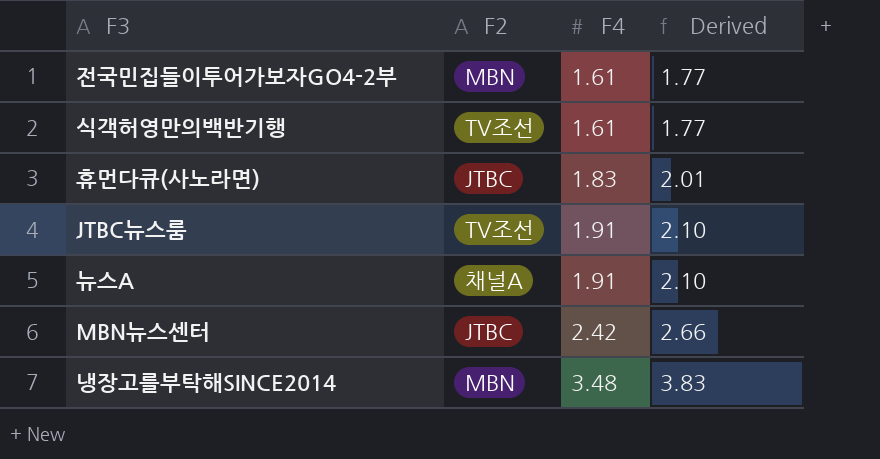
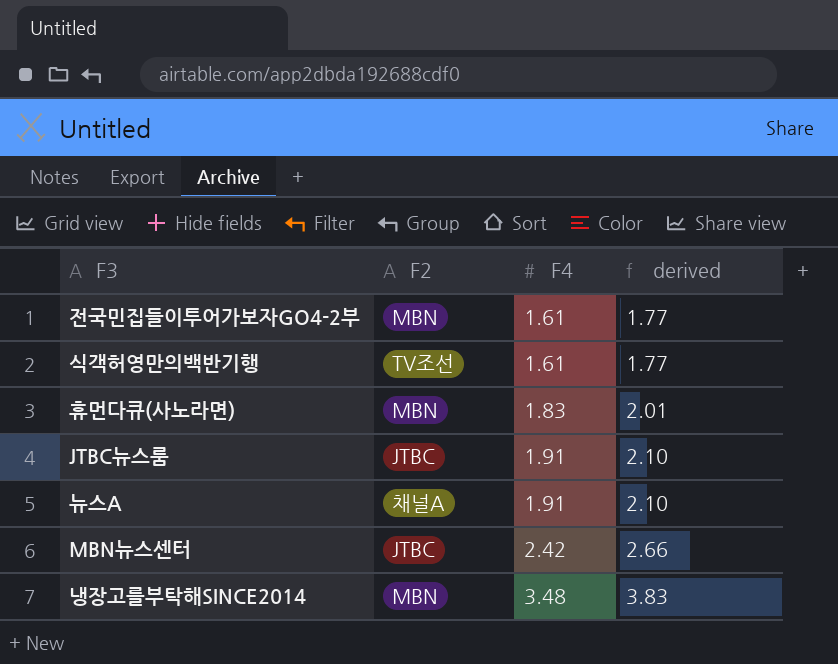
column name: Derived -> derived
휴먼다큐(사노라면) | F2: JTBC -> MBN
JTBC뉴스룸 | F2: TV조선 -> JTBC

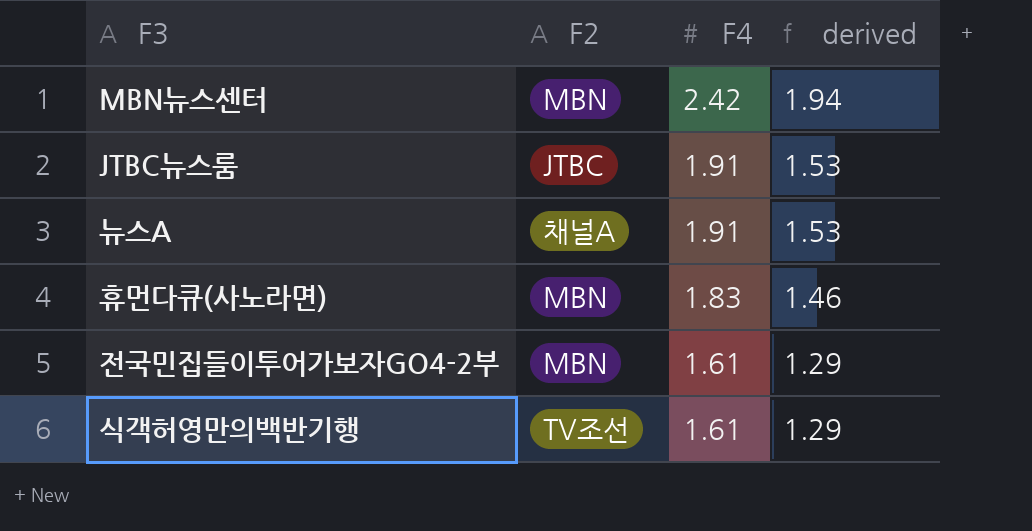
row order: F4 ascending -> F4 descending
column derived | formula: [F4] * 1.1 -> [F4] * 0.8
row 냉장고를부탁해SINCE2014: MBN | 3.48 | 3.83 -> none
MBN뉴스센터 | F2: JTBC -> MBN

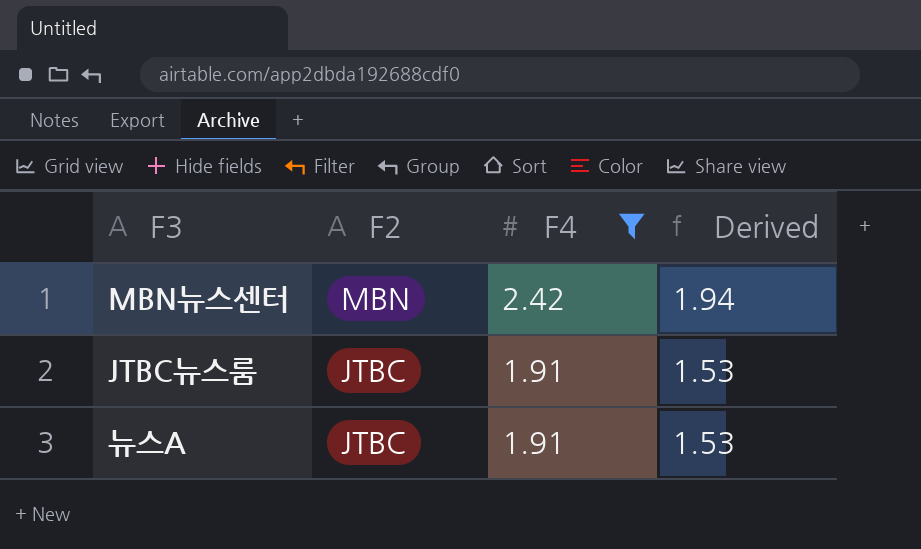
filter: none -> F4 >= 1.91
column name: derived -> Derived
뉴스A | F2: 채널A -> JTBC

